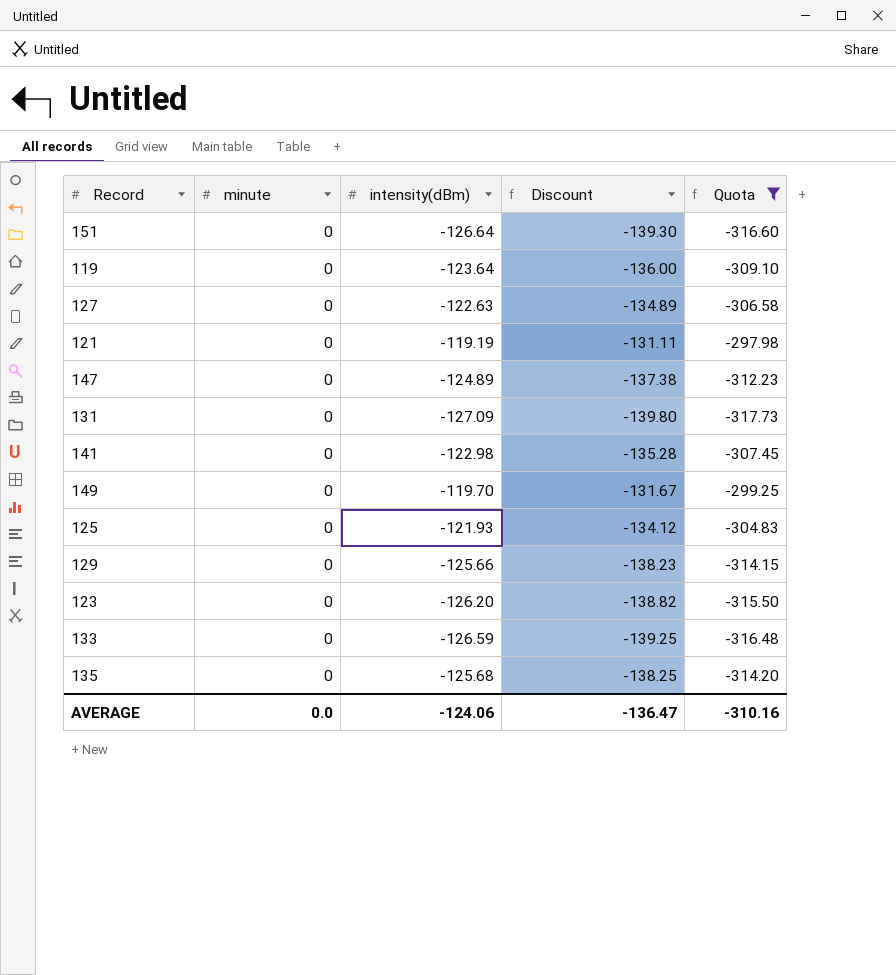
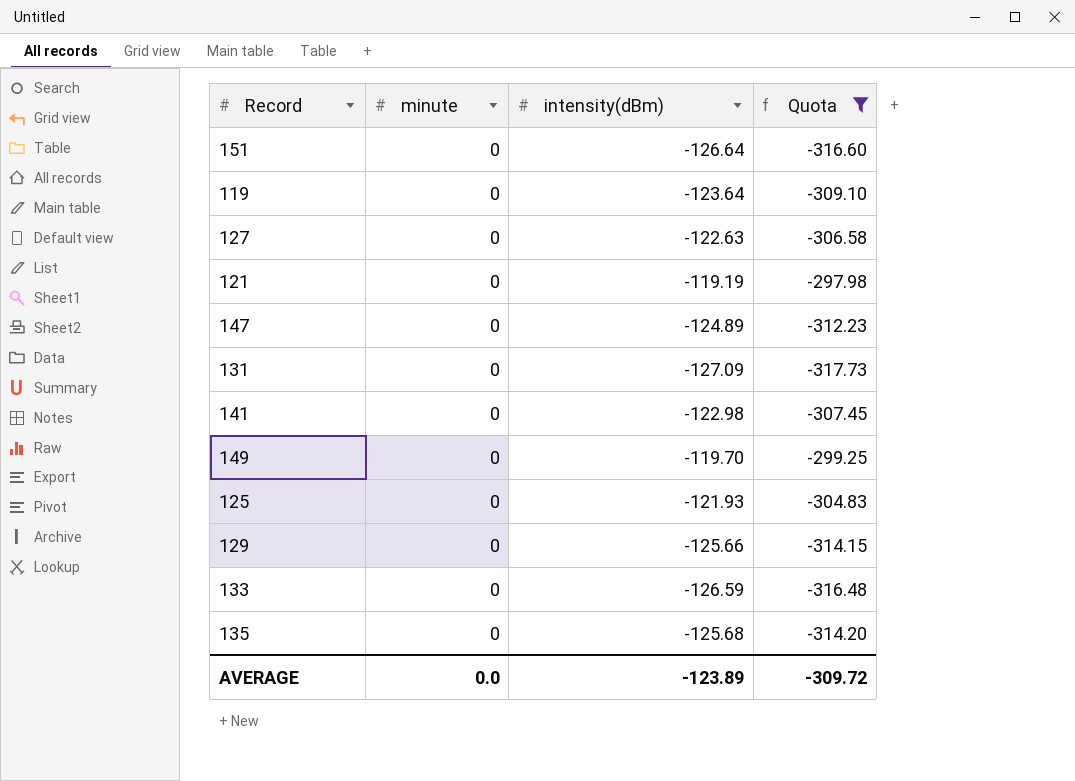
column Discount | formula: [intensity(dBm)] * 1.1 -> none
row 123: 0 | -126.20 | -138.82 | -315.50 -> none
AVERAGE | intensity(dBm): -124.06 -> -123.89
AVERAGE | Quota: -310.16 -> -309.72

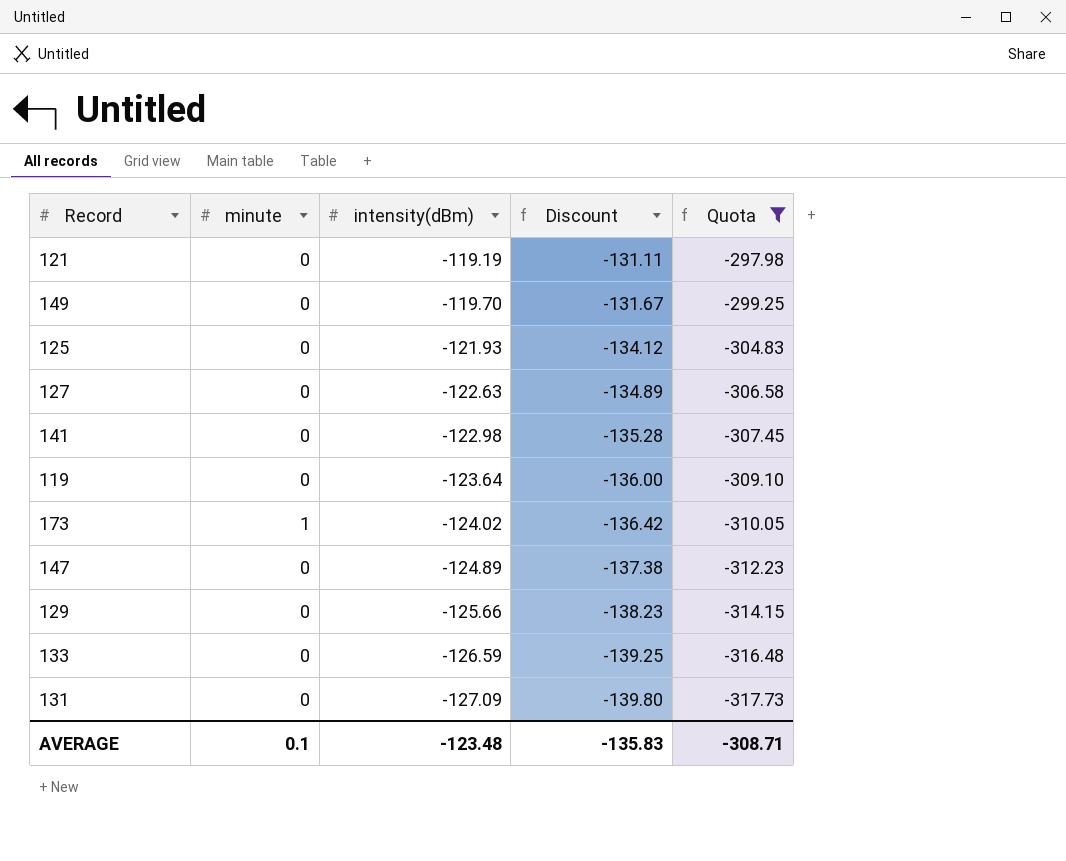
row order: none -> intensity(dBm) descending
column Discount | formula: none -> [intensity(dBm)] * 1.1
row 151: 0 | -126.64 | -316.60 -> none
row 135: 0 | -125.68 | -314.20 -> none
row 173: none -> 1 | -124.02 | -136.42 | -310.05
AVERAGE | minute: 0.0 -> 0.1
AVERAGE | intensity(dBm): -123.89 -> -123.48
AVERAGE | Quota: -309.72 -> -308.71

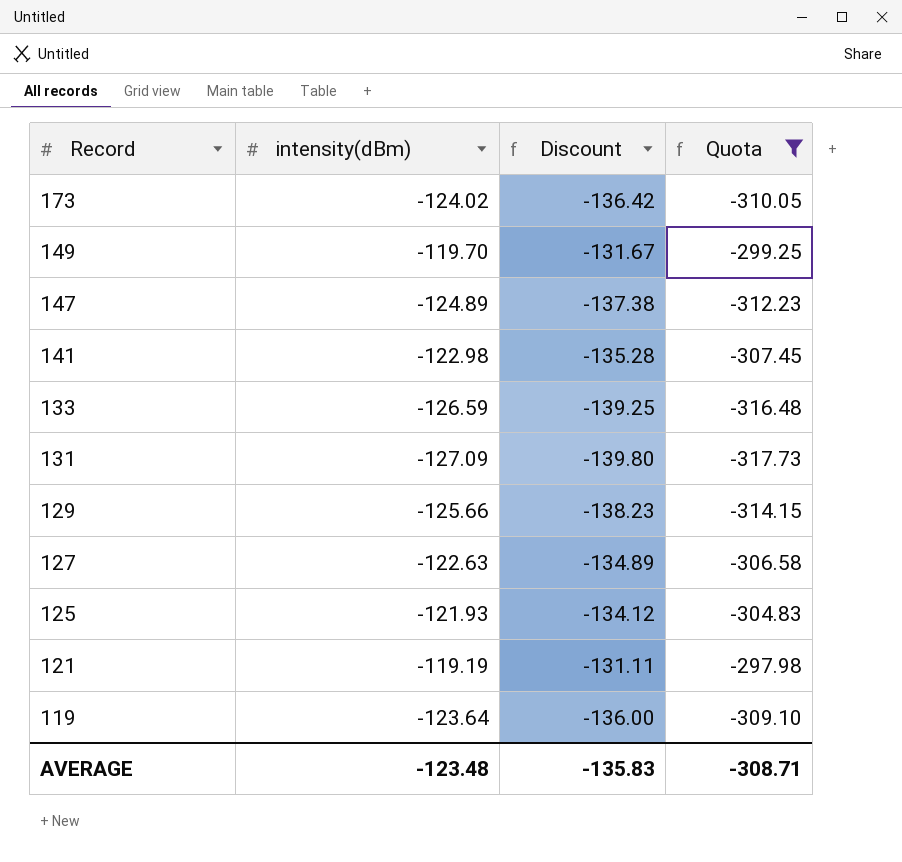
row order: intensity(dBm) descending -> Record descending
column minute | position: 2 -> none

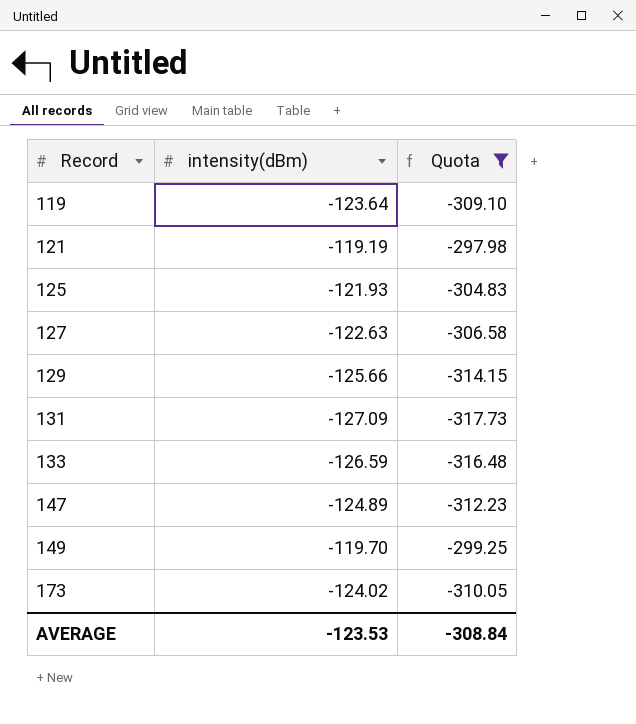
row order: Record descending -> Record ascending
column Discount | formula: [intensity(dBm)] * 1.1 -> none
row 141: -122.98 | -135.28 | -307.45 -> none
AVERAGE | intensity(dBm): -123.48 -> -123.53
AVERAGE | Quota: -308.71 -> -308.84

